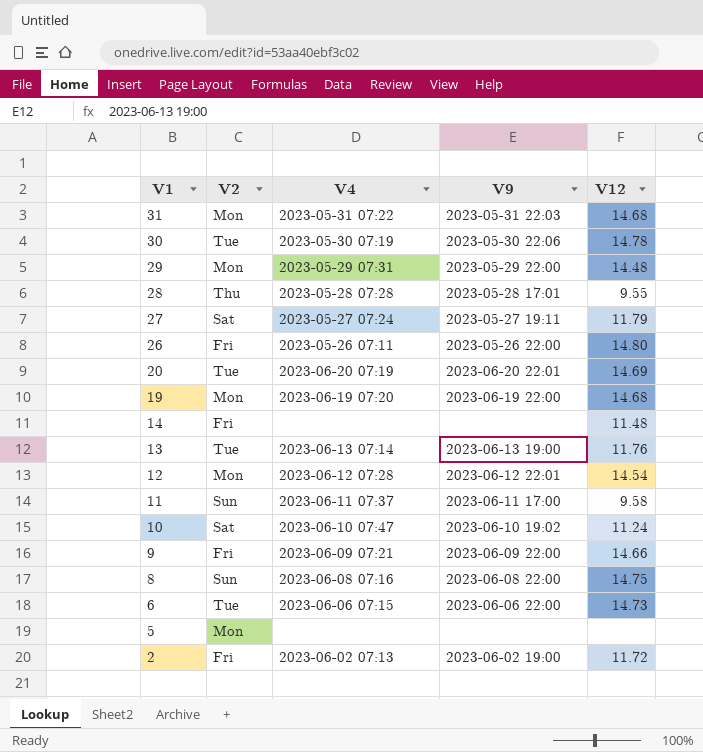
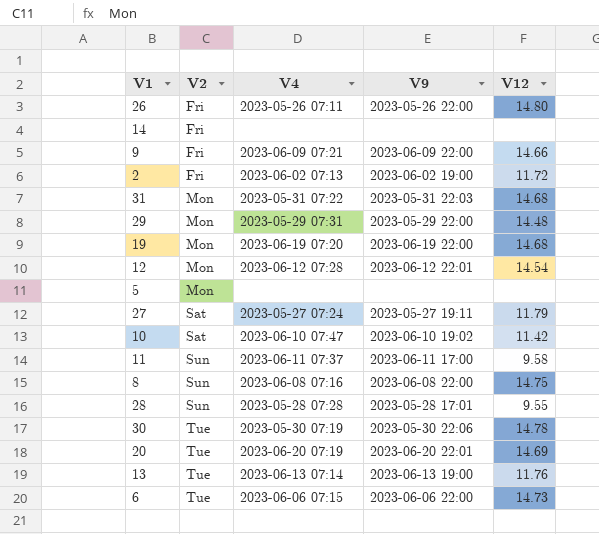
row order: V1 descending -> V2 ascending
14 | V12: 11.48 -> none
10 | V12: 11.24 -> 11.42
28 | V2: Thu -> Sun

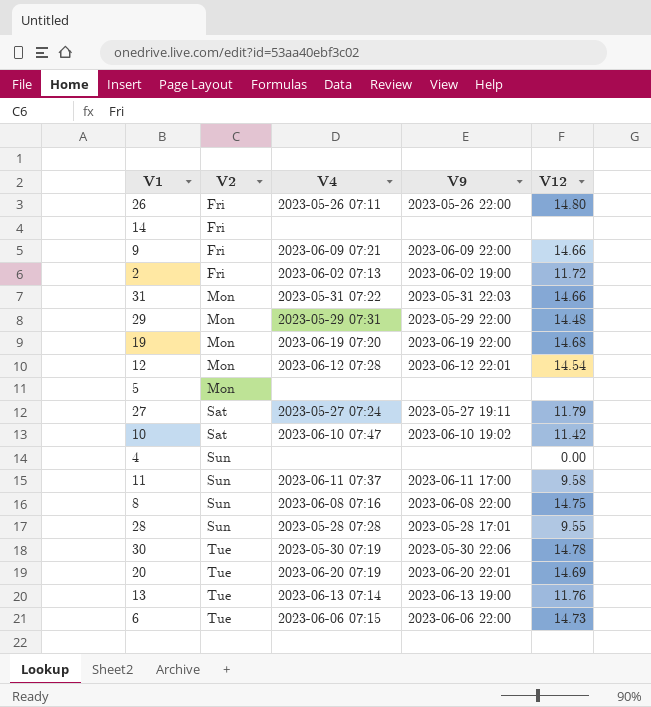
31 | V12: 14.68 -> 14.66
row 4: none -> Sun | none | none | 0.00

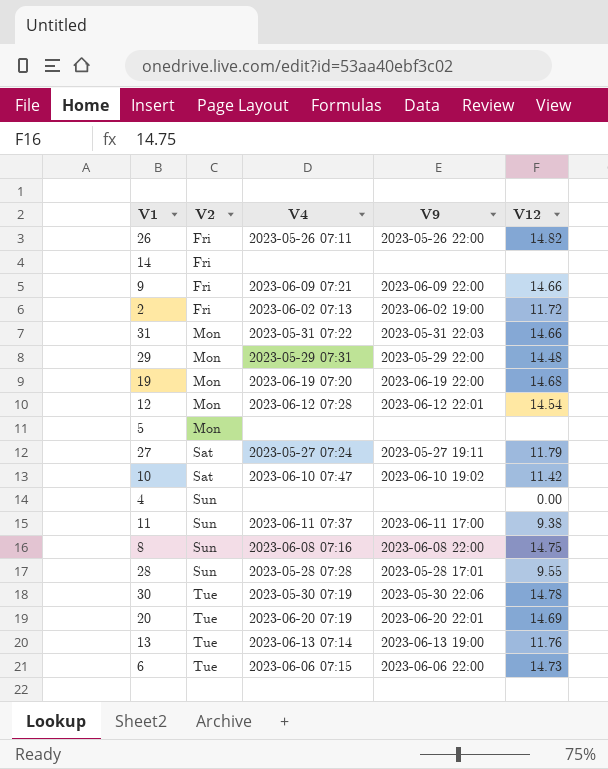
26 | V12: 14.80 -> 14.82
11 | V12: 9.58 -> 9.38

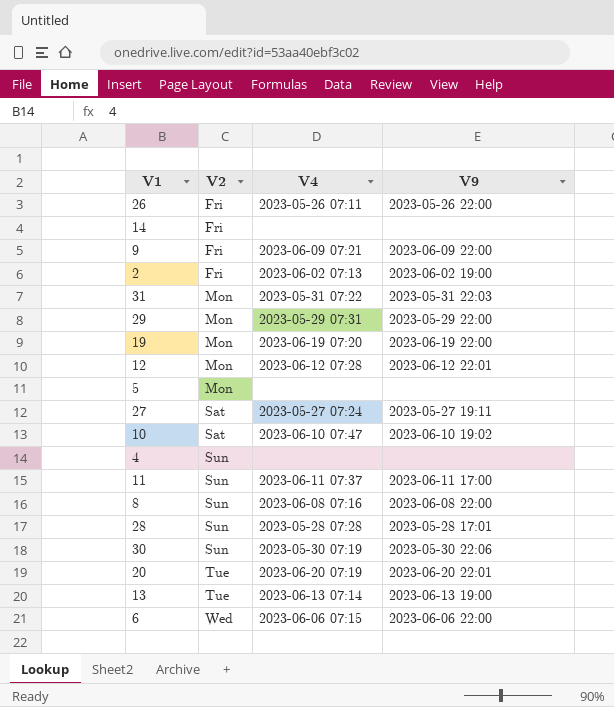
column V12 | position: 5 -> none
30 | V2: Tue -> Sun
6 | V2: Tue -> Wed

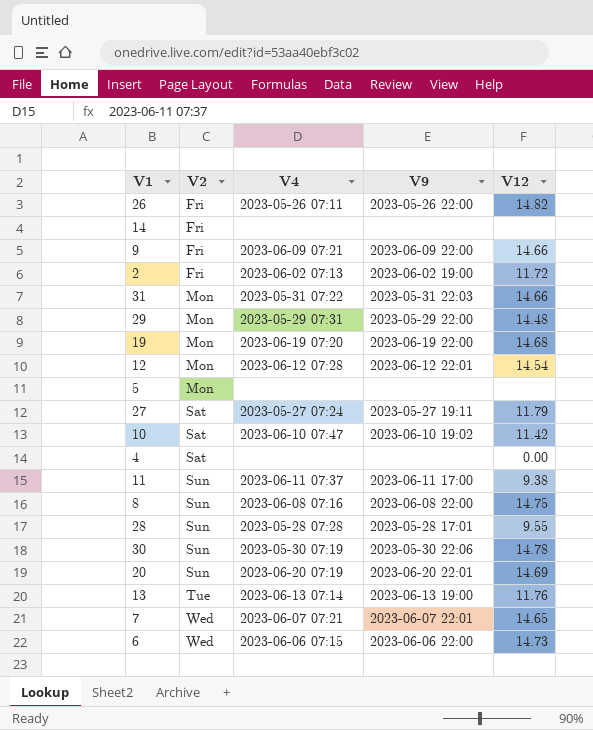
column V12 | position: none -> 5
4 | V2: Sun -> Sat
20 | V2: Tue -> Sun
row 7: none -> Wed | 2023-06-07 07:21 | 2023-06-07 22:01 | 14.65

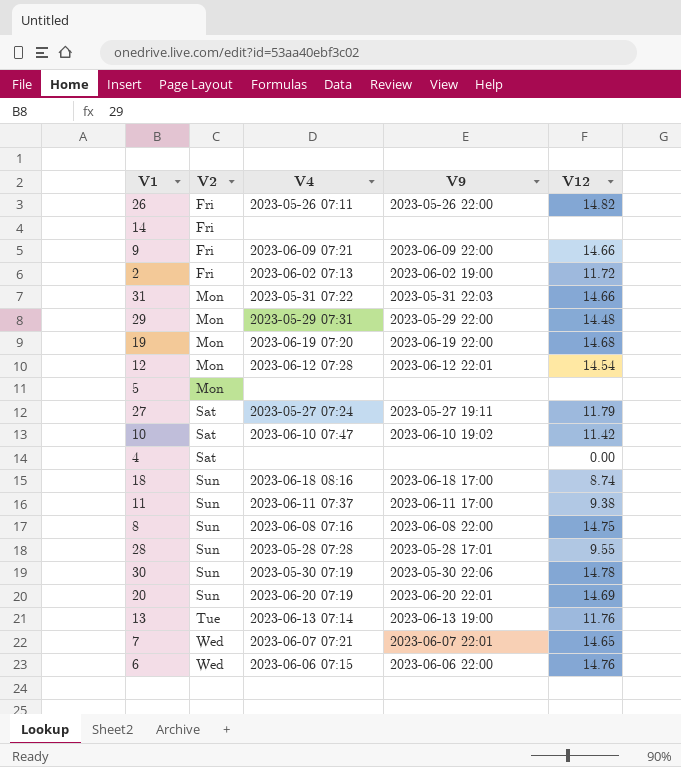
row 18: none -> Sun | 2023-06-18 08:16 | 2023-06-18 17:00 | 8.74
6 | V12: 14.73 -> 14.76

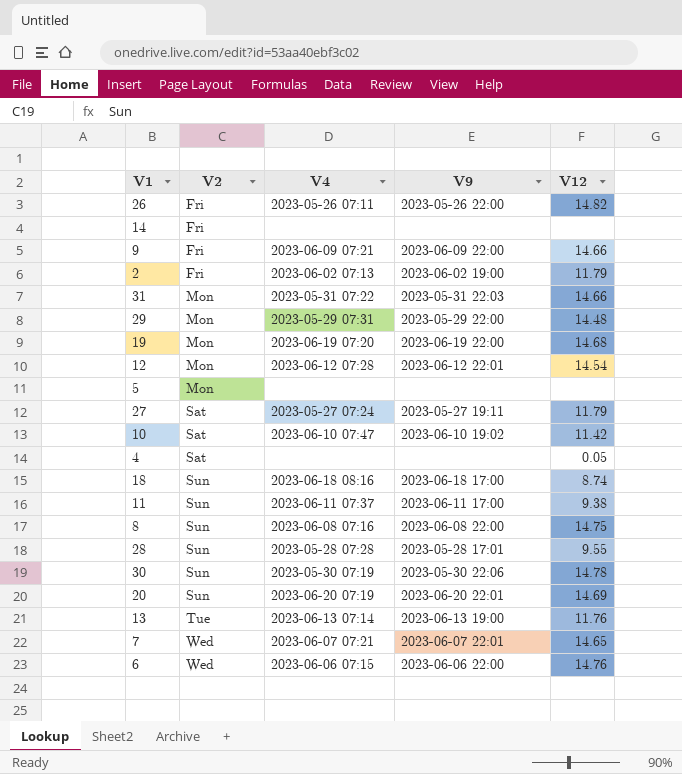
2 | V12: 11.72 -> 11.79
4 | V12: 0.00 -> 0.05

